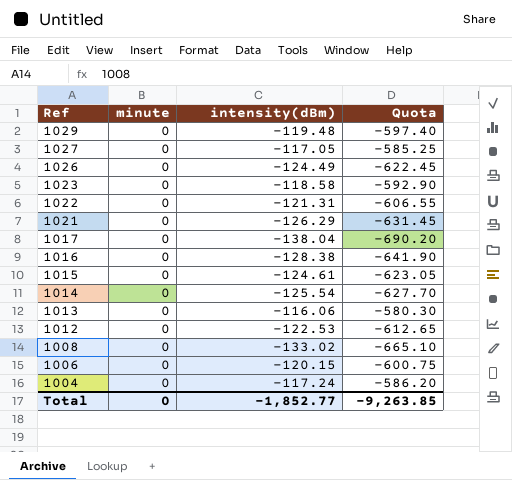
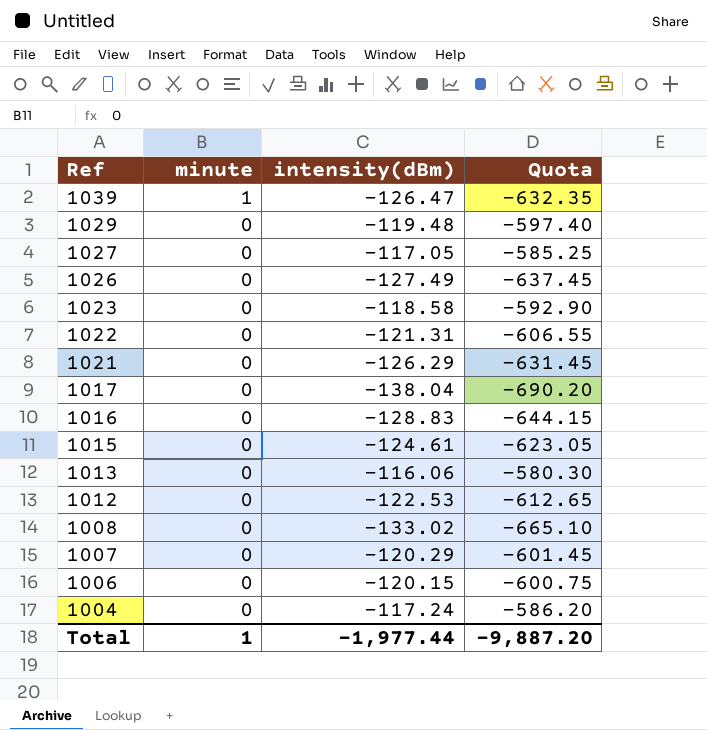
row 1014: 0 | -125.54 | -627.70 -> none
row 1039: none -> 1 | -126.47 | -632.35
1026 | intensity(dBm): -124.49 -> -127.49
1026 | Quota: -622.45 -> -637.45
1016 | intensity(dBm): -128.38 -> -128.83
1016 | Quota: -641.90 -> -644.15
row 1007: none -> 0 | -120.29 | -601.45
Total | minute: 0 -> 1
Total | intensity(dBm): -1,852.77 -> -1,977.44
Total | Quota: -9,263.85 -> -9,887.20

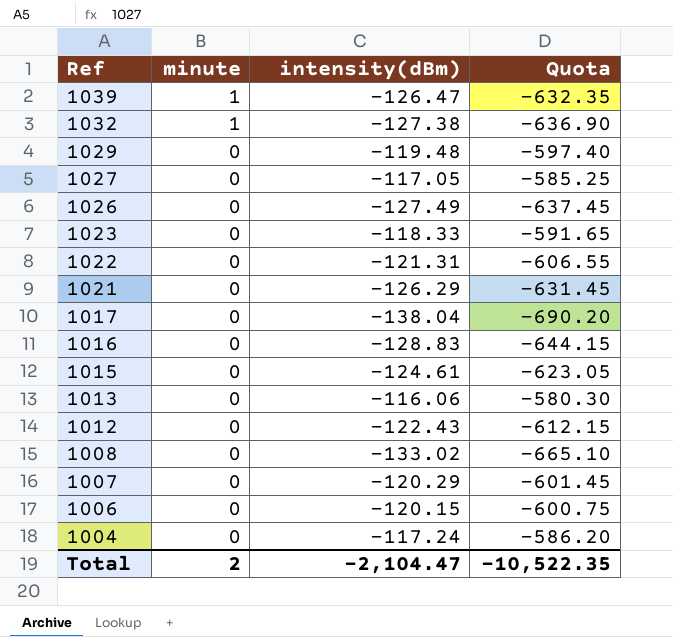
row 1032: none -> 1 | -127.38 | -636.90
1023 | intensity(dBm): -118.58 -> -118.33
1023 | Quota: -592.90 -> -591.65
1012 | intensity(dBm): -122.53 -> -122.43
1012 | Quota: -612.65 -> -612.15
Total | minute: 1 -> 2
Total | intensity(dBm): -1,977.44 -> -2,104.47
Total | Quota: -9,887.20 -> -10,522.35

